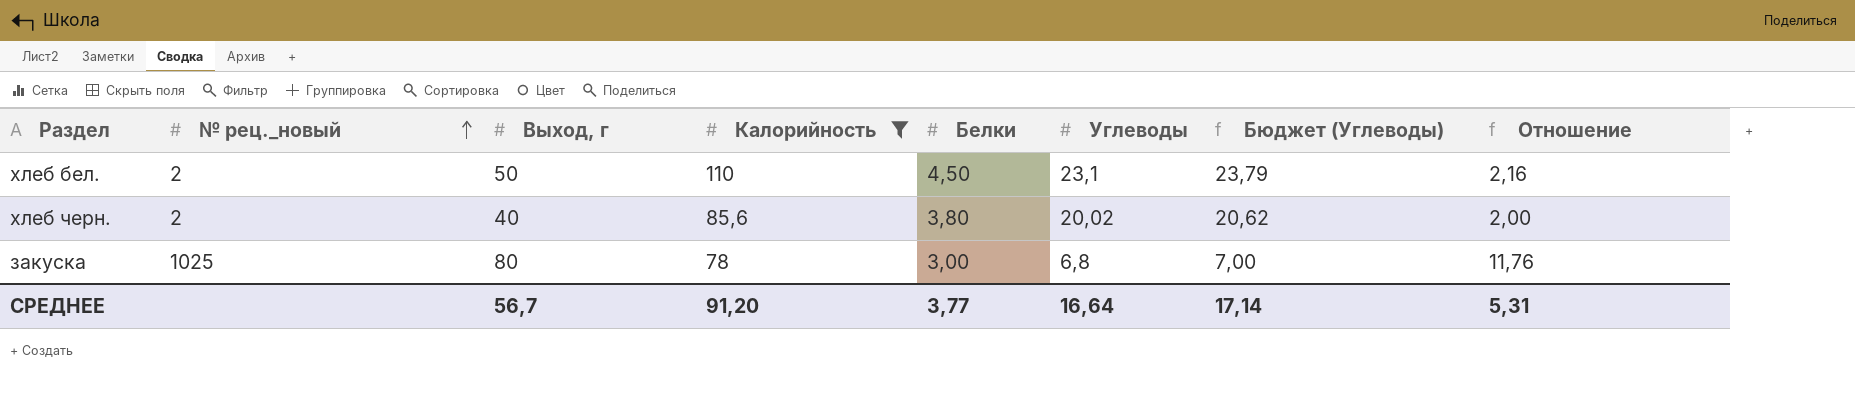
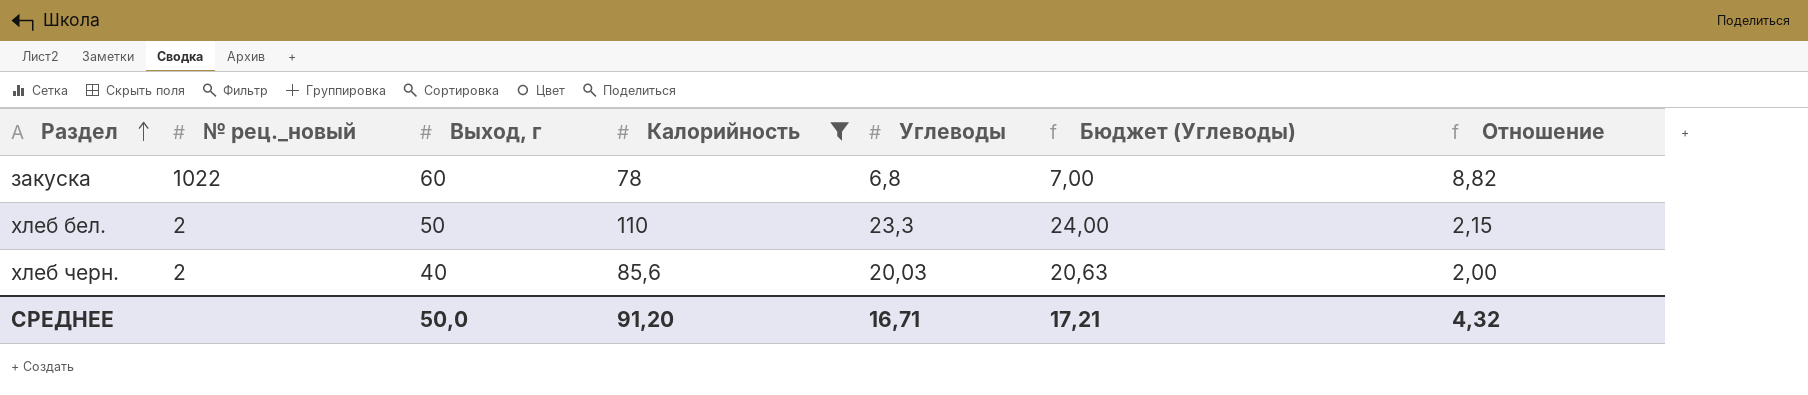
row order: № рец._новый ascending -> Раздел ascending
column Белки | position: 5 -> none
закуска | № рец._новый: 1025 -> 1022
закуска | Выход, г: 80 -> 60
закуска | Отношение: 11,76 -> 8,82
хлеб бел. | Углеводы: 23,1 -> 23,3
хлеб бел. | Бюджет (Углеводы): 23,79 -> 24,00
хлеб бел. | Отношение: 2,16 -> 2,15
хлеб черн. | Углеводы: 20,02 -> 20,03
хлеб черн. | Бюджет (Углеводы): 20,62 -> 20,63
СРЕДНЕЕ | Выход, г: 56,7 -> 50,0
СРЕДНЕЕ | Углеводы: 16,64 -> 16,71
СРЕДНЕЕ | Бюджет (Углеводы): 17,14 -> 17,21
СРЕДНЕЕ | Отношение: 5,31 -> 4,32

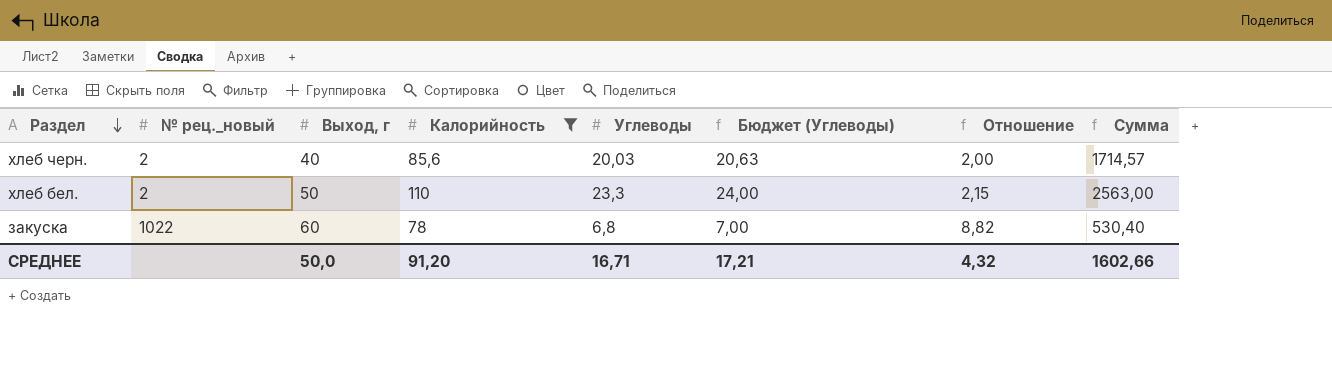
row order: Раздел ascending -> Раздел descending
column Сумма | formula: none -> [Калорийность] * [Углеводы]

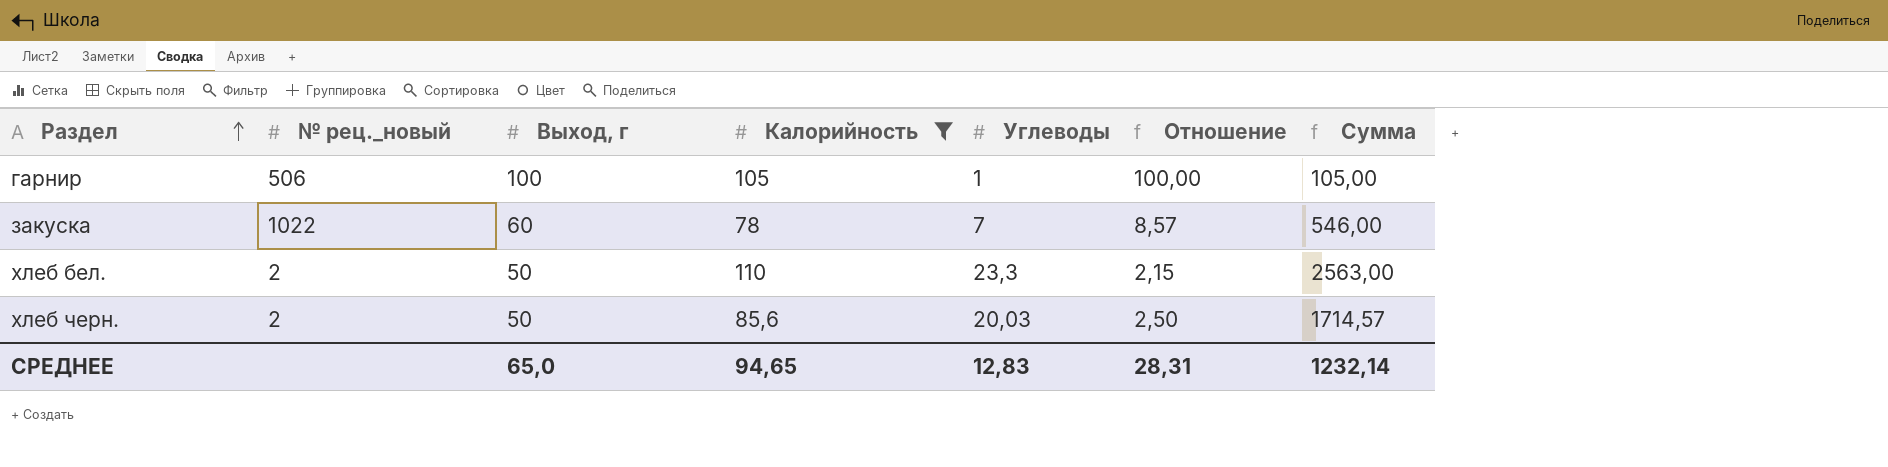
row order: Раздел descending -> Раздел ascending
column Бюджет (Углеводы) | formula: [Углеводы] * 1,03 -> none
row гарнир: none -> 506 | 100 | 105 | 1 | 100,00 | 105,00
закуска | Углеводы: 6,8 -> 7
закуска | Отношение: 8,82 -> 8,57
закуска | Сумма: 530,40 -> 546,00
хлеб черн. | Выход, г: 40 -> 50
хлеб черн. | Отношение: 2,00 -> 2,50
СРЕДНЕЕ | Выход, г: 50,0 -> 65,0
СРЕДНЕЕ | Калорийность: 91,20 -> 94,65
СРЕДНЕЕ | Углеводы: 16,71 -> 12,83
СРЕДНЕЕ | Отношение: 4,32 -> 28,31
СРЕДНЕЕ | Сумма: 1602,66 -> 1232,14

